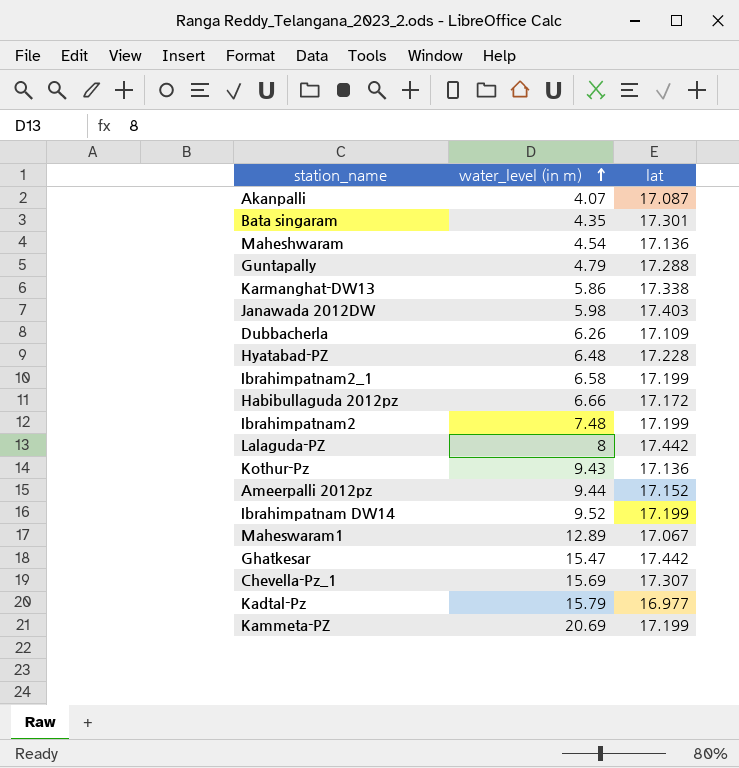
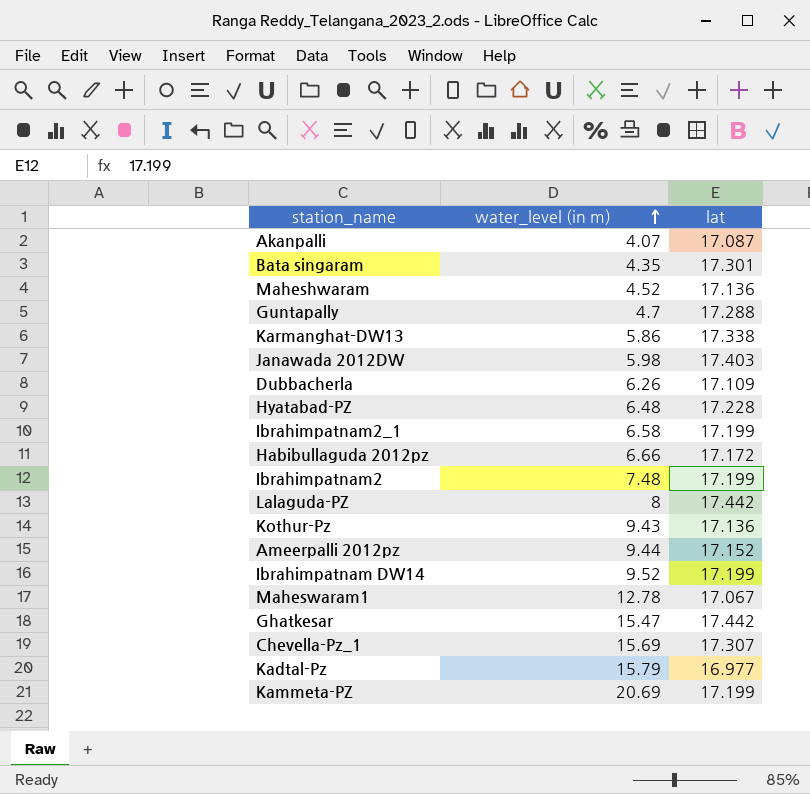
Maheshwaram | water_level (in m): 4.54 -> 4.52
Guntapally | water_level (in m): 4.79 -> 4.7
Maheswaram1 | water_level (in m): 12.89 -> 12.78

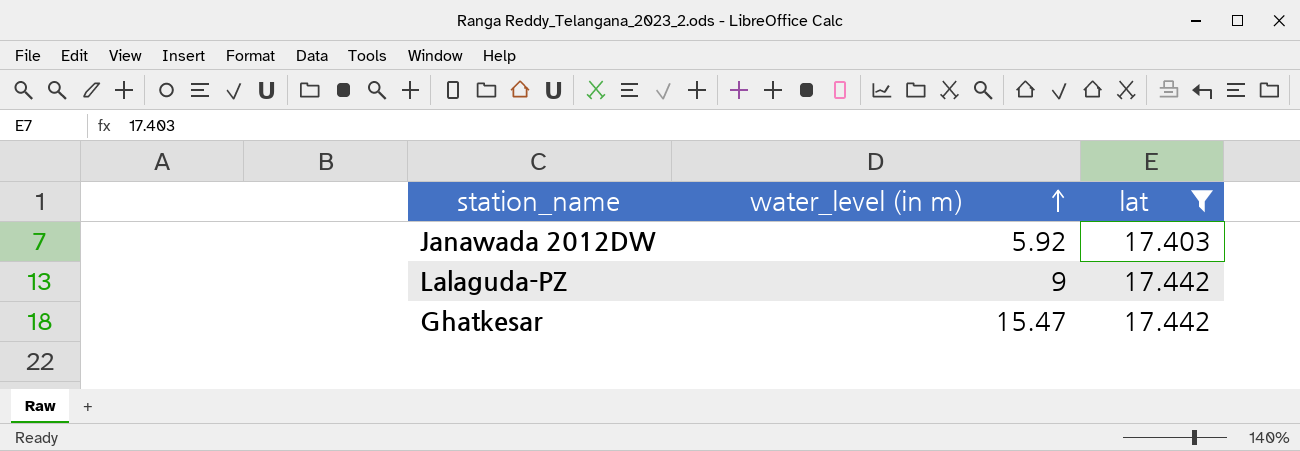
filter: none -> lat >= 17.403
Janawada 2012DW | water_level (in m): 5.98 -> 5.92
Lalaguda-PZ | water_level (in m): 8 -> 9

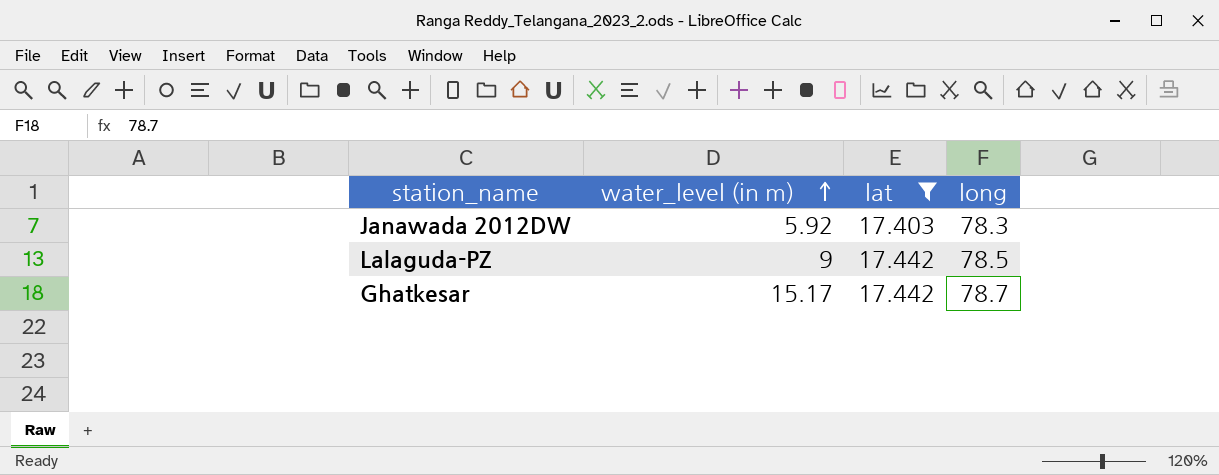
column long | position: none -> 4
Ghatkesar | water_level (in m): 15.47 -> 15.17

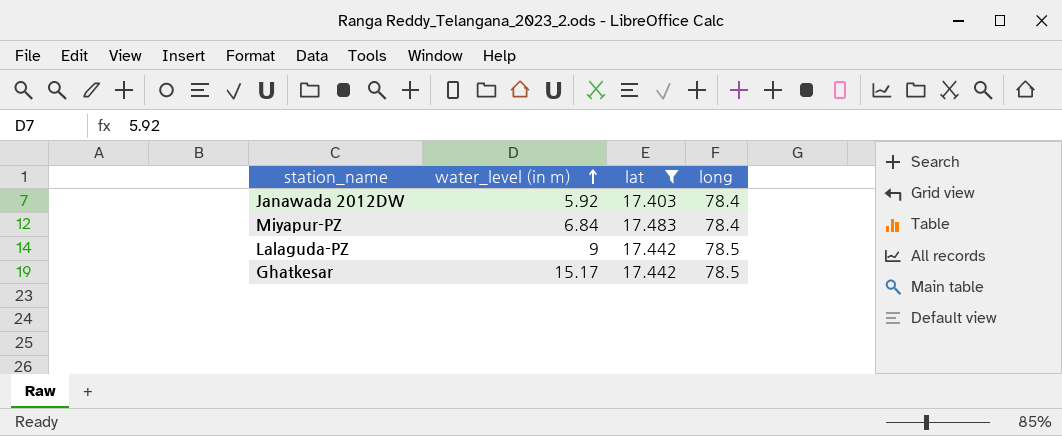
Janawada 2012DW | long: 78.3 -> 78.4
row Miyapur-PZ: none -> 6.84 | 17.483 | 78.4
Ghatkesar | long: 78.7 -> 78.5

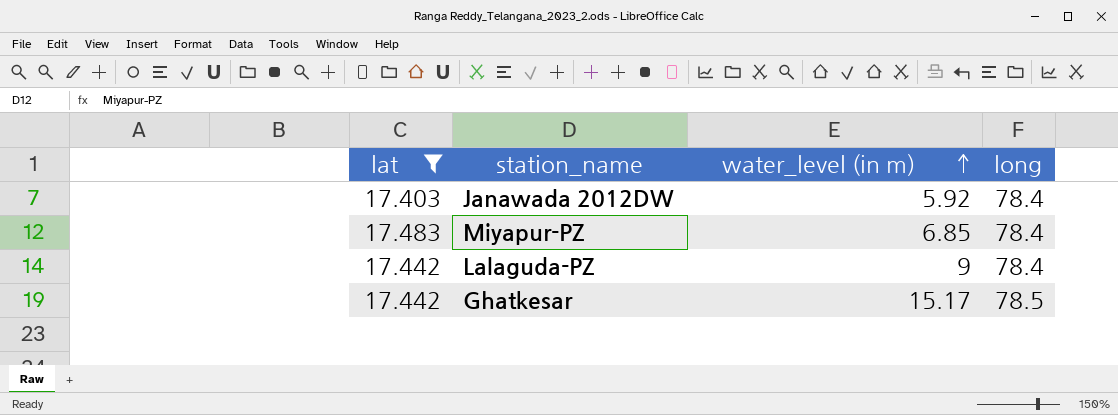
column lat | position: 3 -> 1
Miyapur-PZ | water_level (in m): 6.84 -> 6.85
Lalaguda-PZ | long: 78.5 -> 78.4

